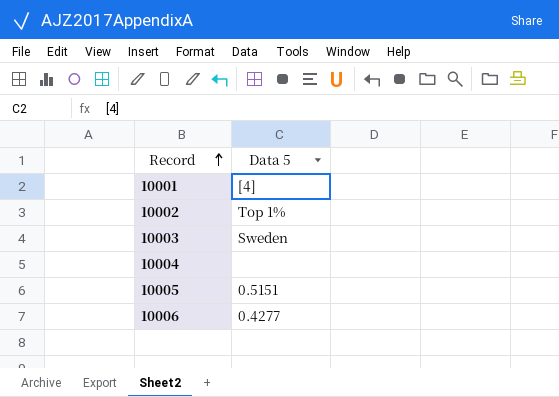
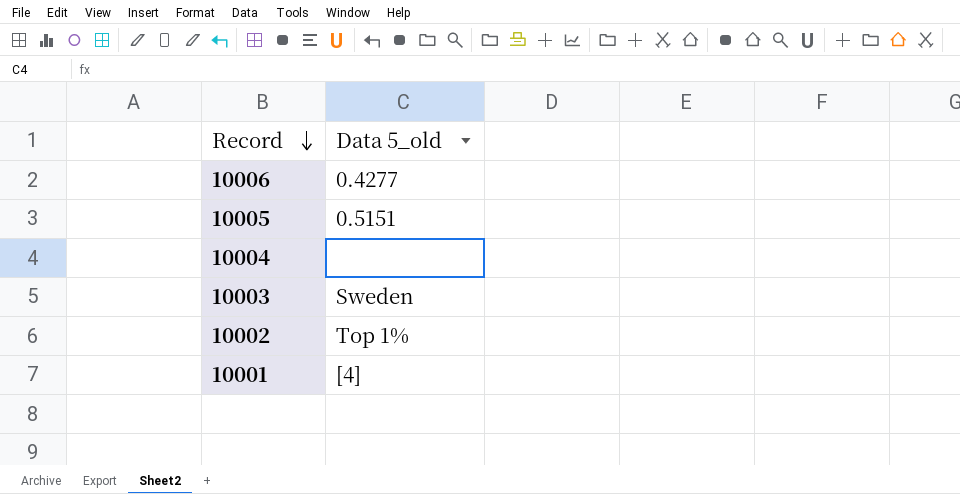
row order: Record ascending -> Record descending
column name: Data 5 -> Data 5_old

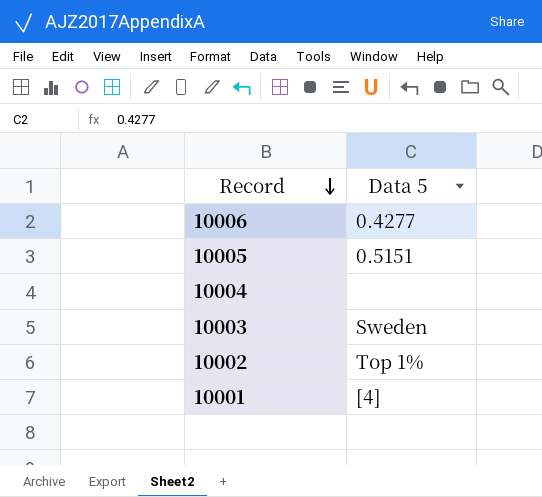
column name: Data 5_old -> Data 5

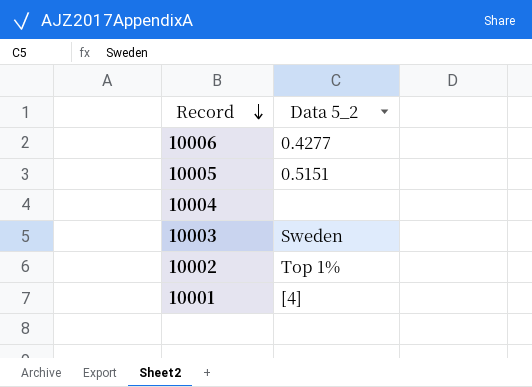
column name: Data 5 -> Data 5_2

